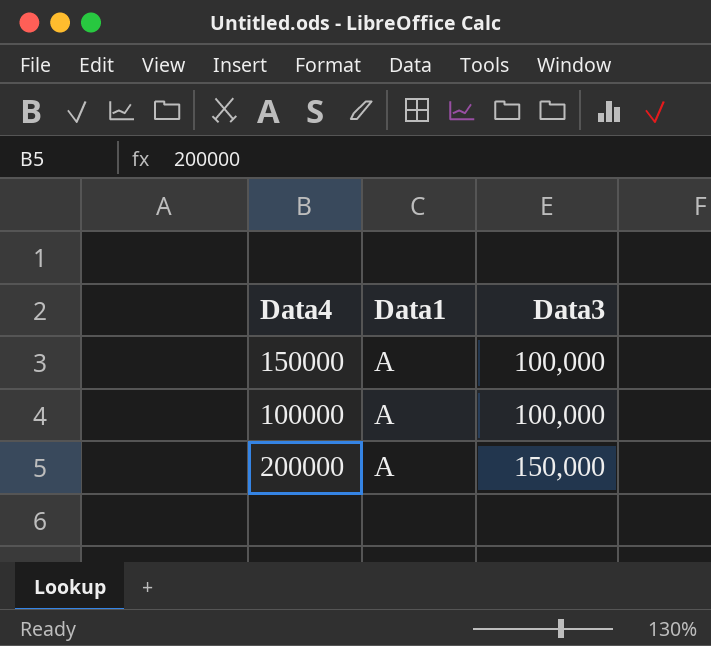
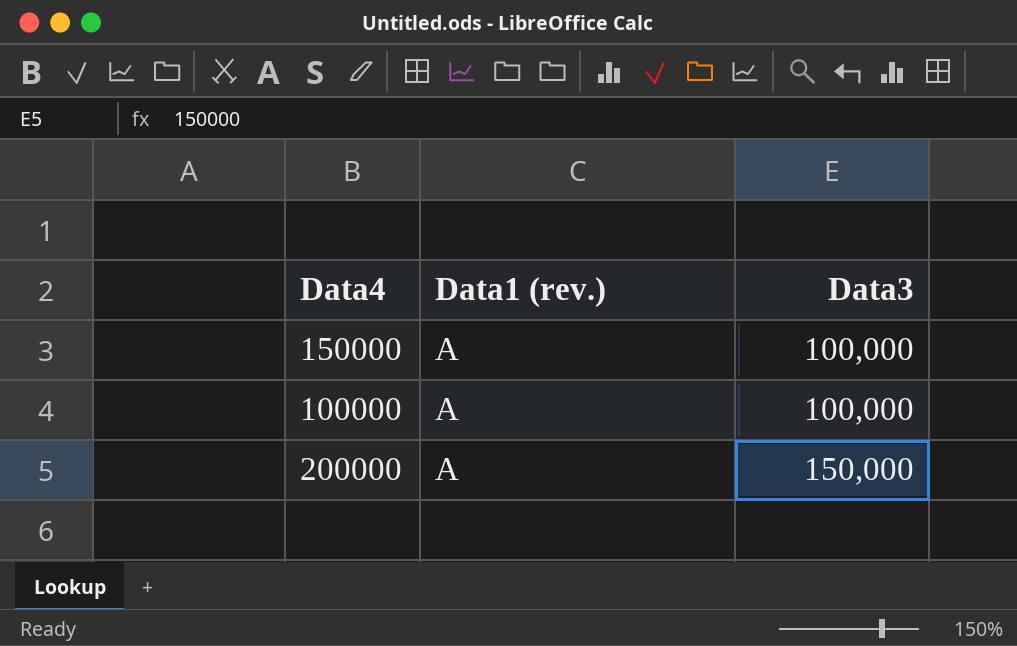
column name: Data1 -> Data1 (rev.)

